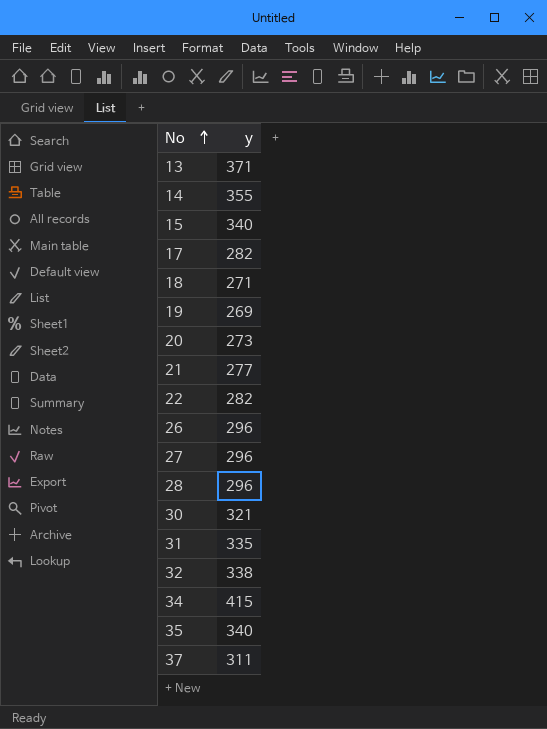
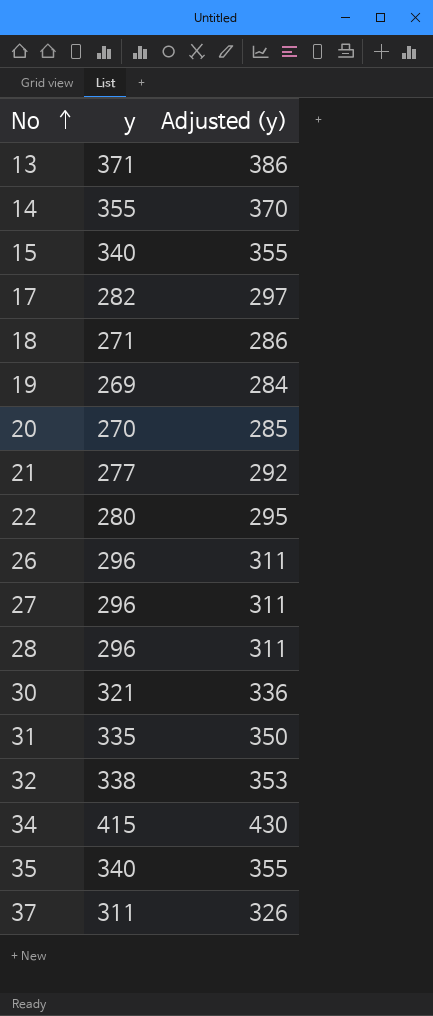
column Adjusted (y) | formula: none -> [y] + 15
20 | y: 273 -> 270
22 | y: 282 -> 280

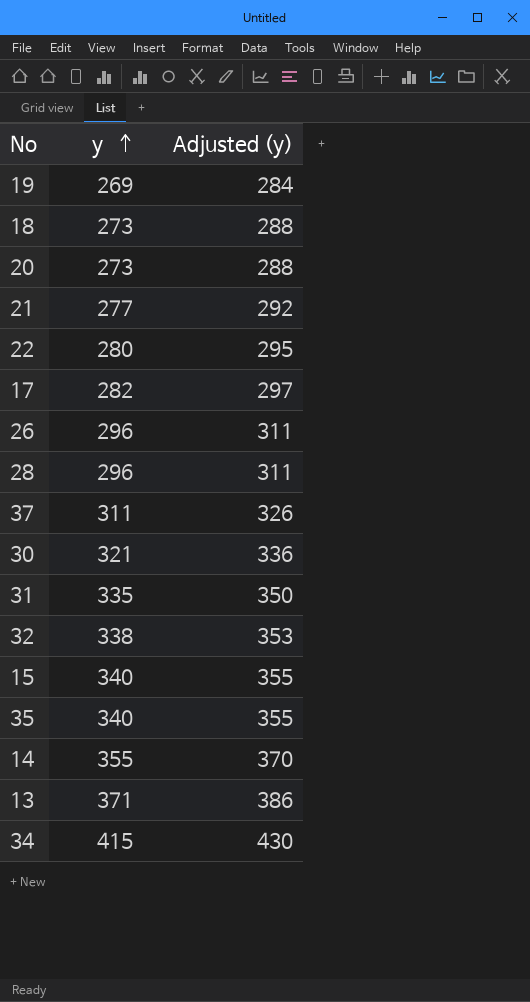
row order: No ascending -> y ascending
row 27: 296 | 311 -> none
18 | y: 271 -> 273
18 | Adjusted (y): 286 -> 288
20 | y: 270 -> 273
20 | Adjusted (y): 285 -> 288

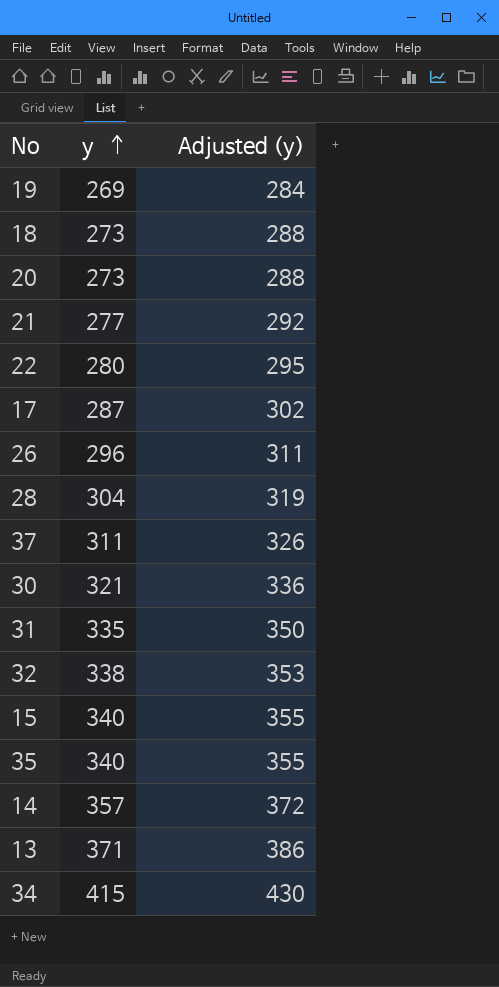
17 | y: 282 -> 287
17 | Adjusted (y): 297 -> 302
28 | y: 296 -> 304
28 | Adjusted (y): 311 -> 319
14 | y: 355 -> 357
14 | Adjusted (y): 370 -> 372

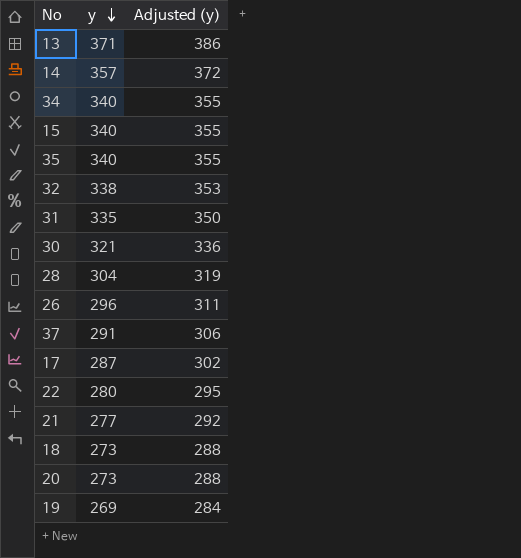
row order: y ascending -> y descending
34 | y: 415 -> 340
34 | Adjusted (y): 430 -> 355
37 | y: 311 -> 291
37 | Adjusted (y): 326 -> 306

